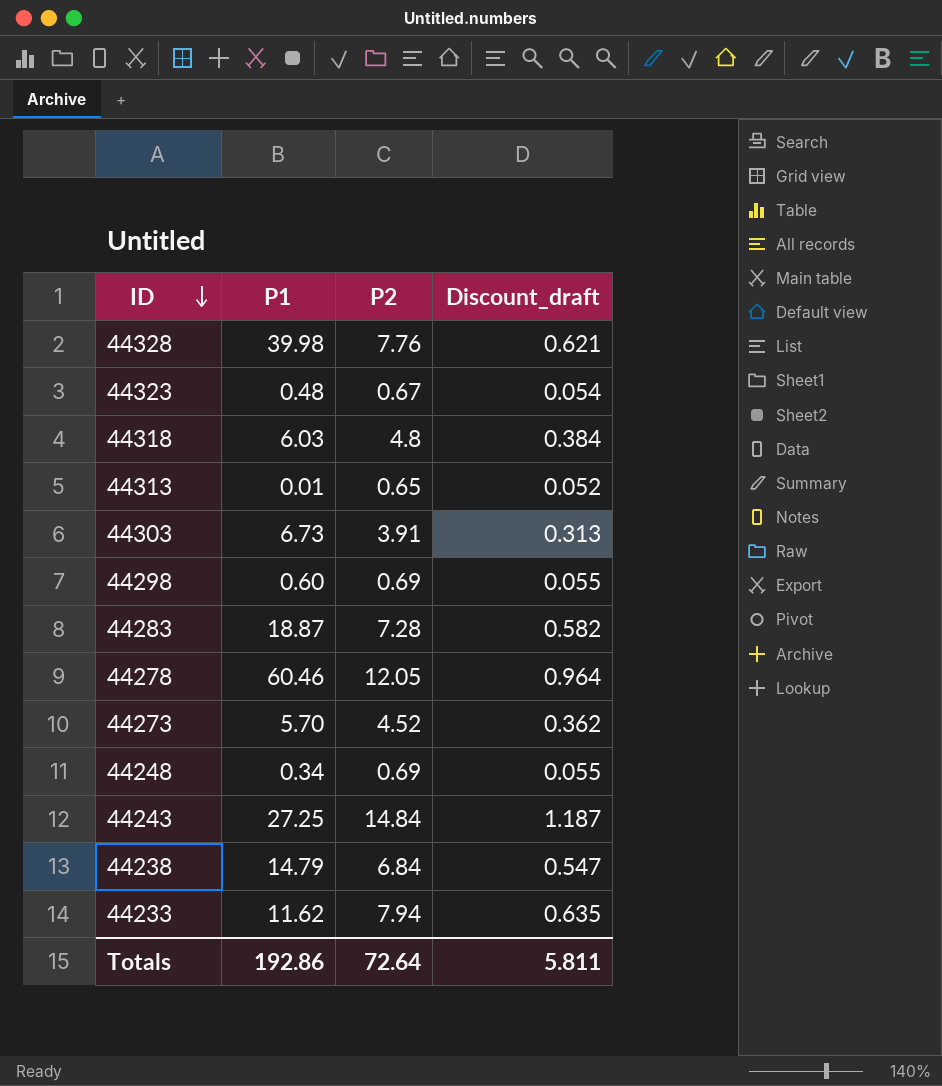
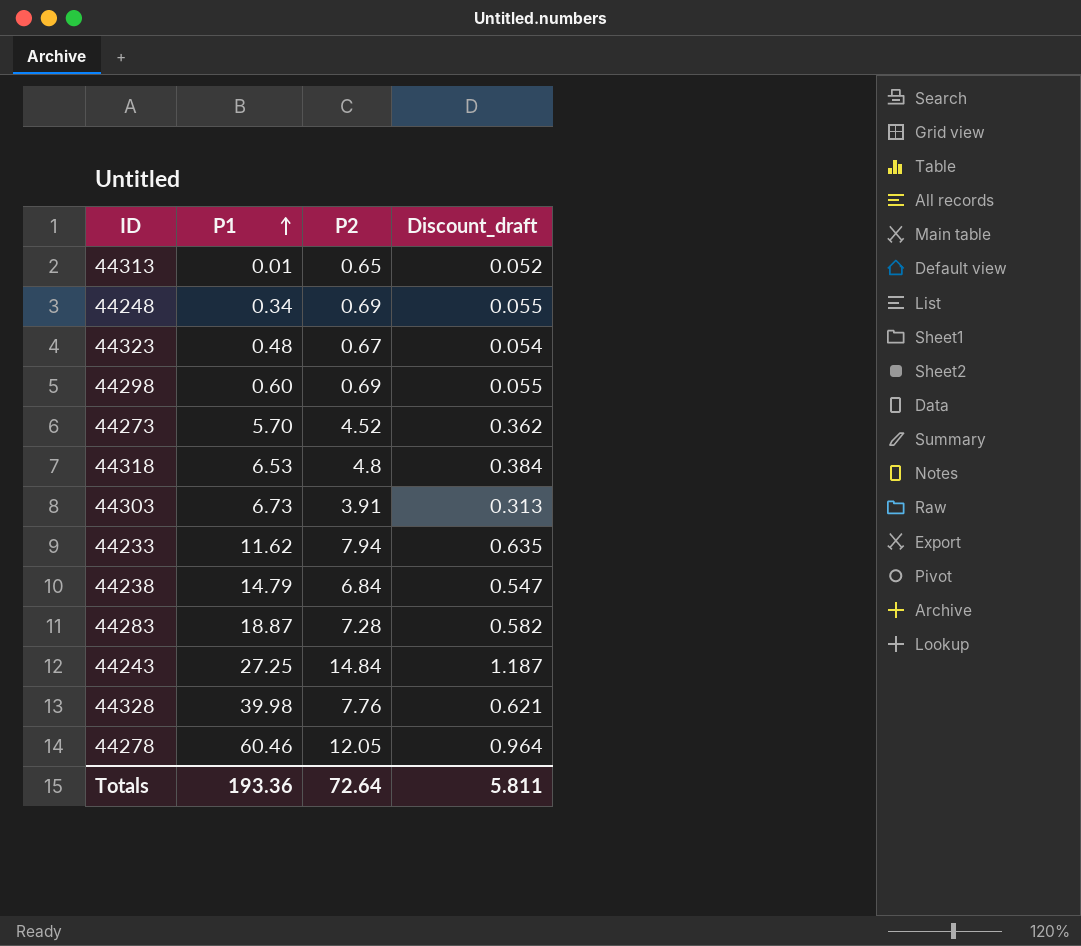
row order: ID descending -> P1 ascending
44318 | P1: 6.03 -> 6.53
Totals | P1: 192.86 -> 193.36

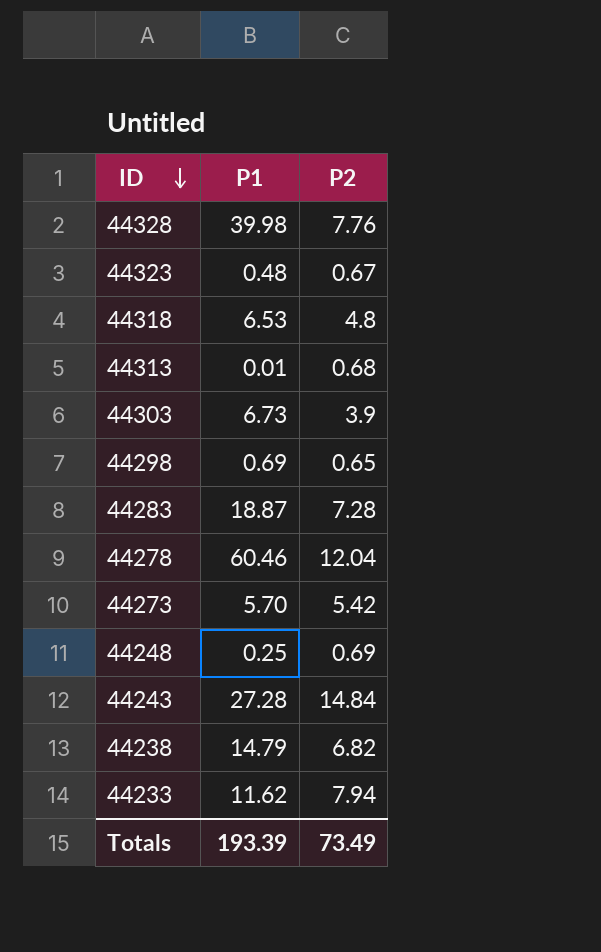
row order: P1 ascending -> ID descending
column Discount_draft | formula: [P2] * 0.08 -> none
44313 | P2: 0.65 -> 0.68
44303 | P2: 3.91 -> 3.9
44298 | P1: 0.60 -> 0.69
44298 | P2: 0.69 -> 0.65
44278 | P2: 12.05 -> 12.04
44273 | P2: 4.52 -> 5.42
44248 | P1: 0.34 -> 0.25
44243 | P1: 27.25 -> 27.28
44238 | P2: 6.84 -> 6.82
Totals | P1: 193.36 -> 193.39
Totals | P2: 72.64 -> 73.49

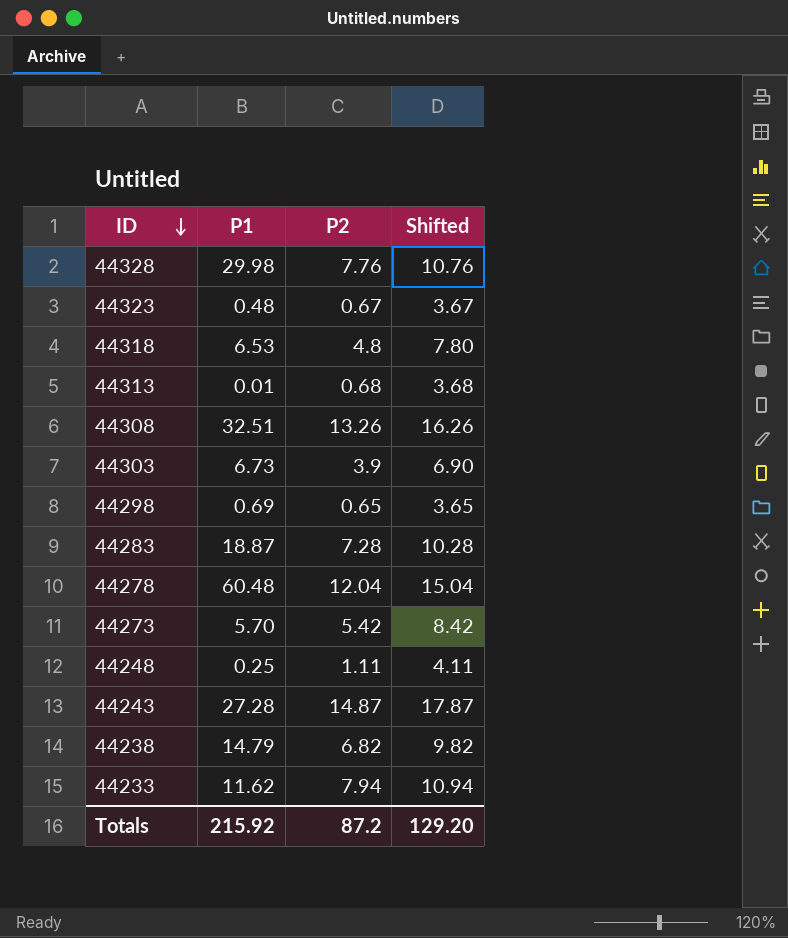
column Shifted | formula: none -> [P2] + 3
44328 | P1: 39.98 -> 29.98
row 44308: none -> 32.51 | 13.26 | 16.26
44278 | P1: 60.46 -> 60.48
44248 | P2: 0.69 -> 1.11
44243 | P2: 14.84 -> 14.87
Totals | P1: 193.39 -> 215.92
Totals | P2: 73.49 -> 87.2

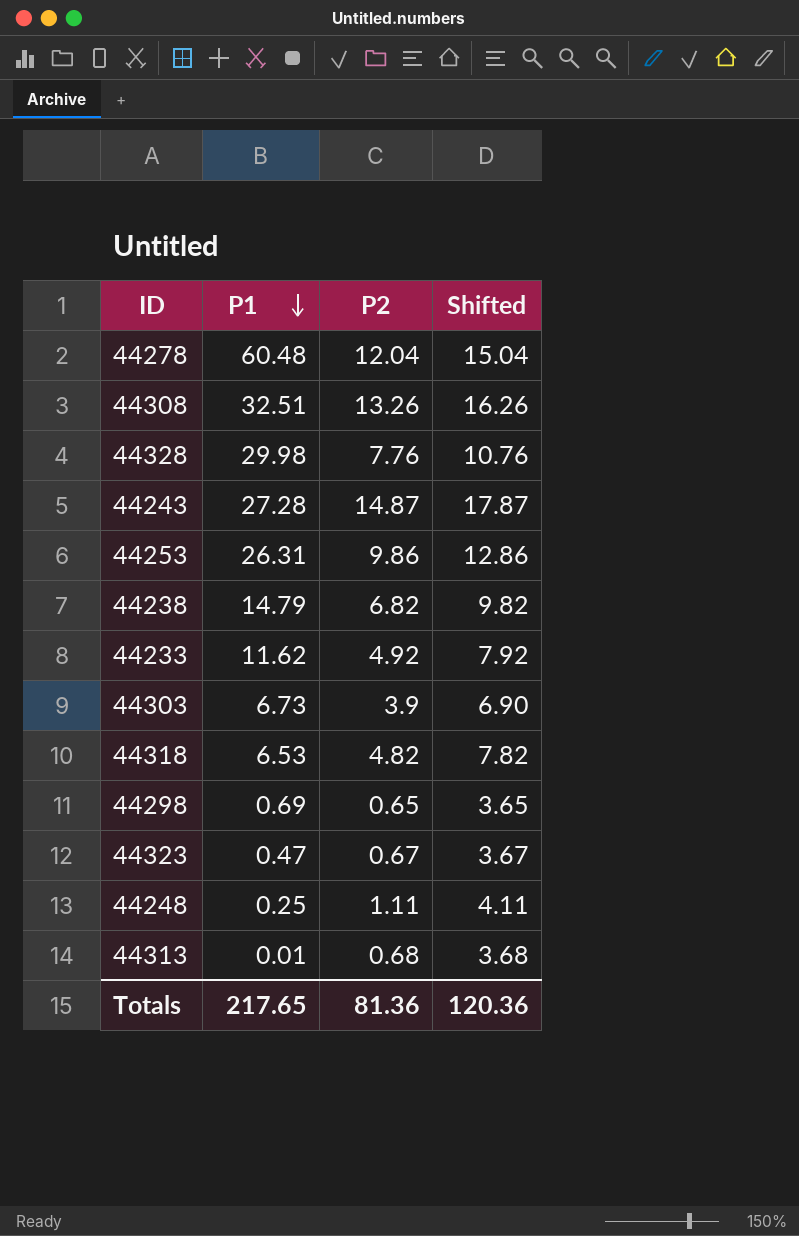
row order: ID descending -> P1 descending
row 44283: 18.87 | 7.28 | 10.28 -> none
row 44273: 5.70 | 5.42 | 8.42 -> none
row 44253: none -> 26.31 | 9.86 | 12.86
44233 | P2: 7.94 -> 4.92
44233 | Shifted: 10.94 -> 7.92
44318 | P2: 4.8 -> 4.82
44318 | Shifted: 7.80 -> 7.82
44323 | P1: 0.48 -> 0.47
Totals | P1: 215.92 -> 217.65
Totals | P2: 87.2 -> 81.36
Totals | Shifted: 129.20 -> 120.36

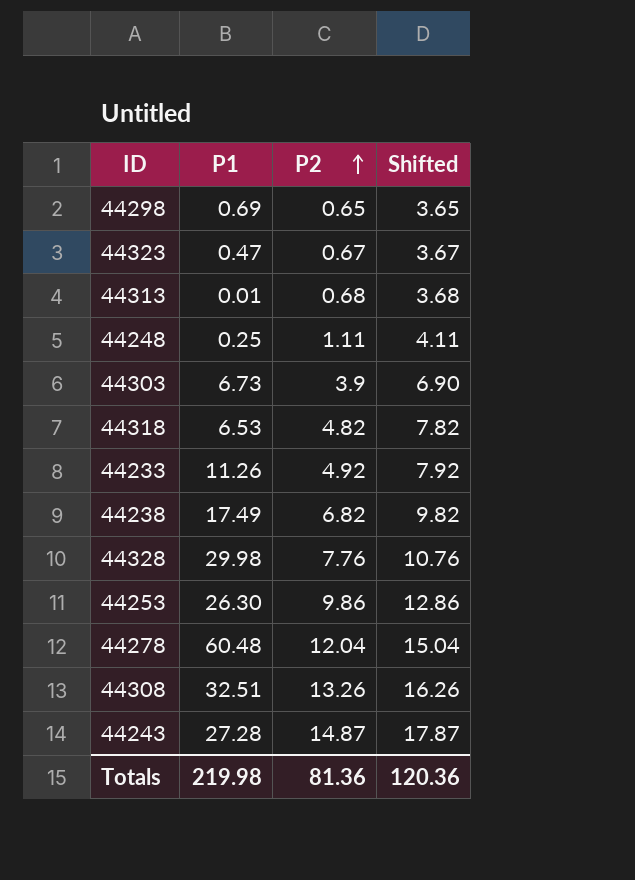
row order: P1 descending -> P2 ascending
44233 | P1: 11.62 -> 11.26
44238 | P1: 14.79 -> 17.49
44253 | P1: 26.31 -> 26.30
Totals | P1: 217.65 -> 219.98

